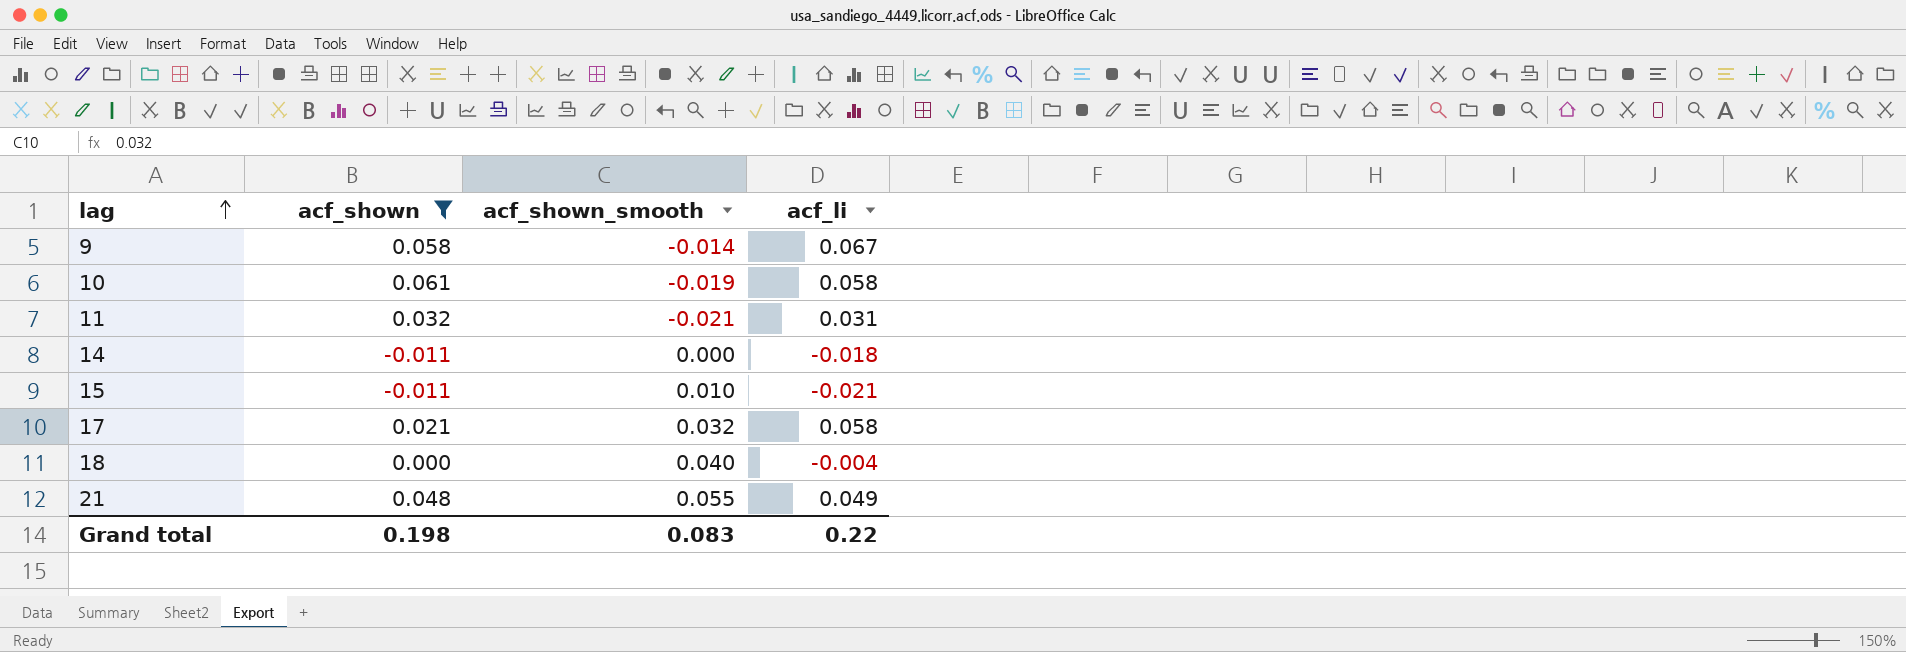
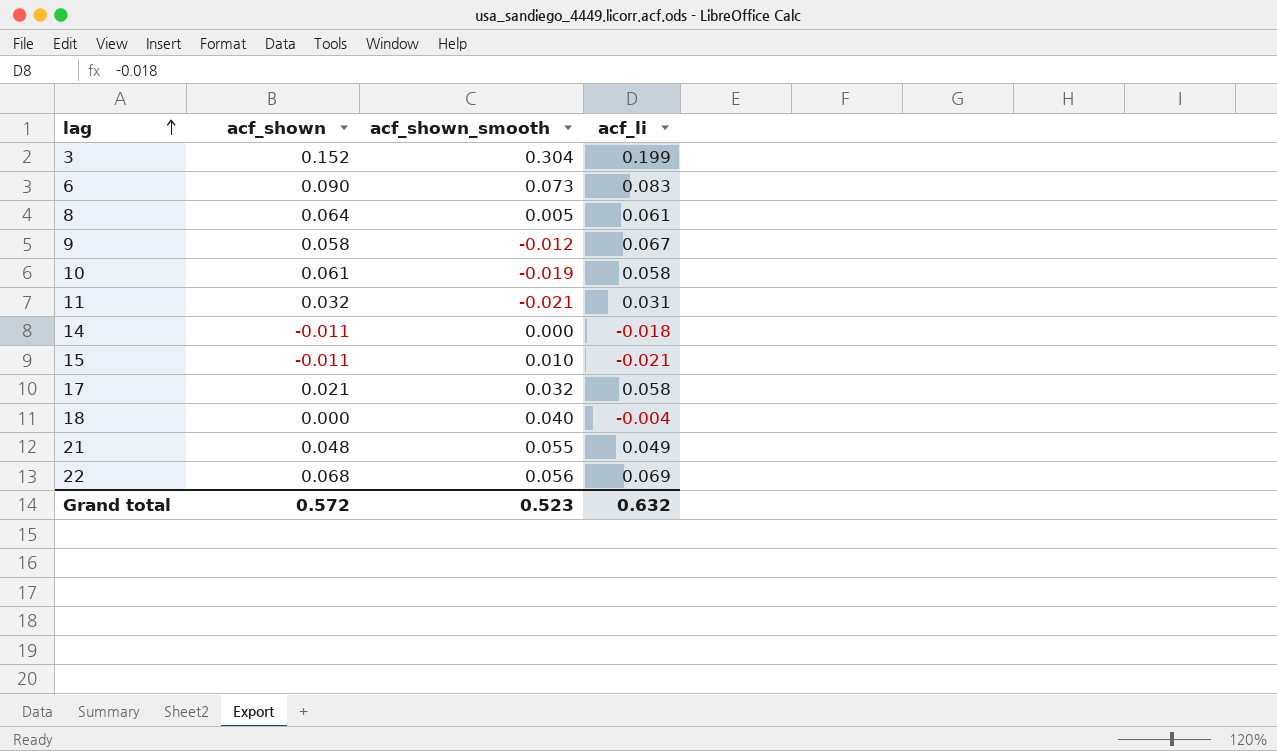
filter: acf_shown <= 0.061 -> none
9 | acf_shown_smooth: -0.014 -> -0.012
Grand total | acf_shown: 0.198 -> 0.572
Grand total | acf_shown_smooth: 0.083 -> 0.523
Grand total | acf_li: 0.22 -> 0.632

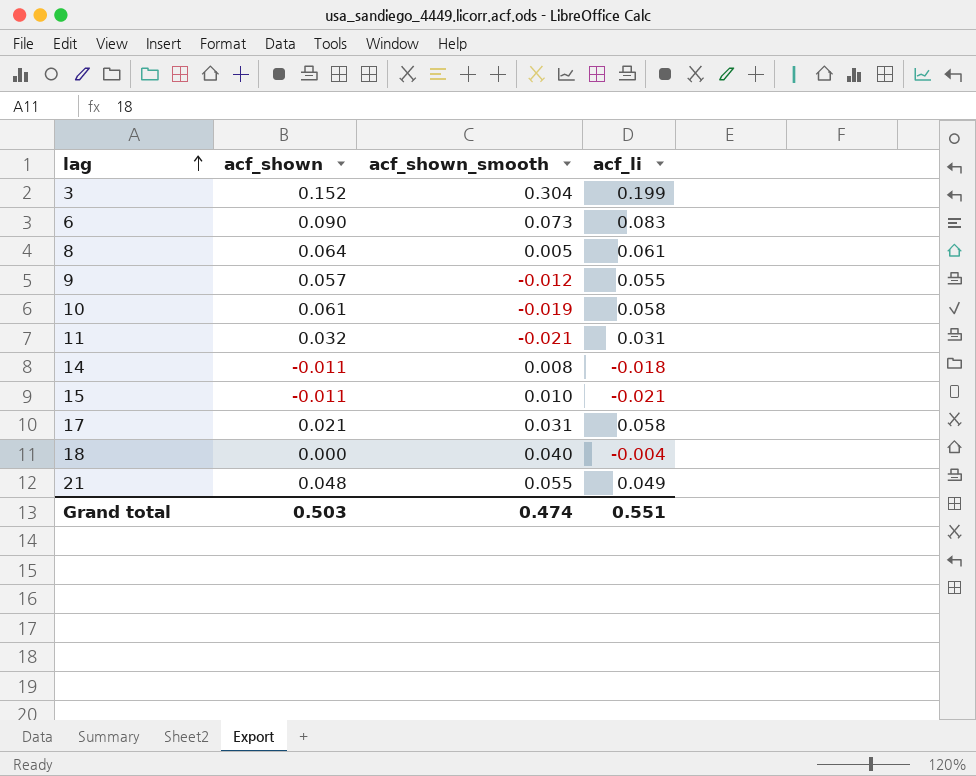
row 22: 0.068 | 0.056 | 0.069 -> none
9 | acf_shown: 0.058 -> 0.057
9 | acf_li: 0.067 -> 0.055
14 | acf_shown_smooth: 0.000 -> 0.008
17 | acf_shown_smooth: 0.032 -> 0.031
Grand total | acf_shown: 0.572 -> 0.503
Grand total | acf_shown_smooth: 0.523 -> 0.474
Grand total | acf_li: 0.632 -> 0.551

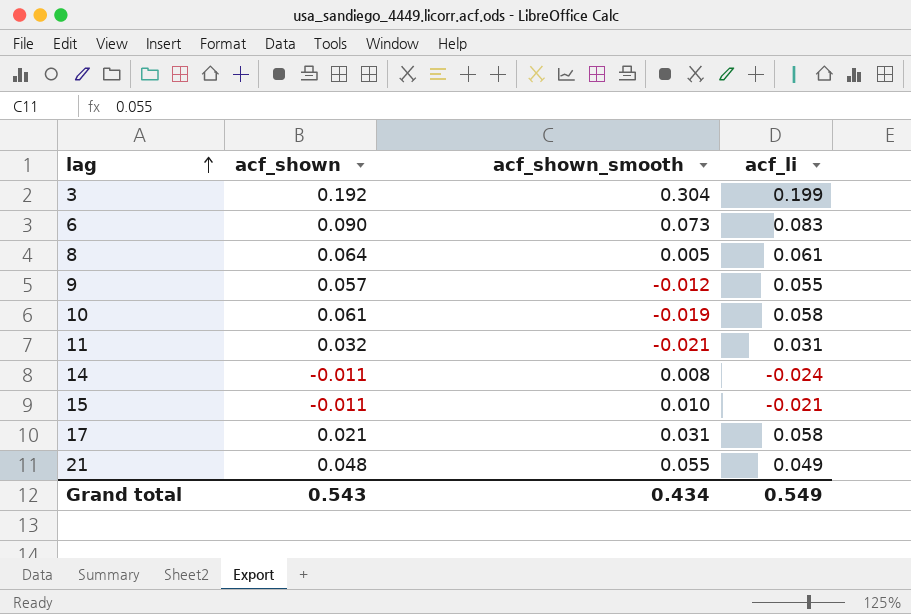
row 18: 0.000 | 0.040 | -0.004 -> none
3 | acf_shown: 0.152 -> 0.192
14 | acf_li: -0.018 -> -0.024
Grand total | acf_shown: 0.503 -> 0.543
Grand total | acf_shown_smooth: 0.474 -> 0.434
Grand total | acf_li: 0.551 -> 0.549

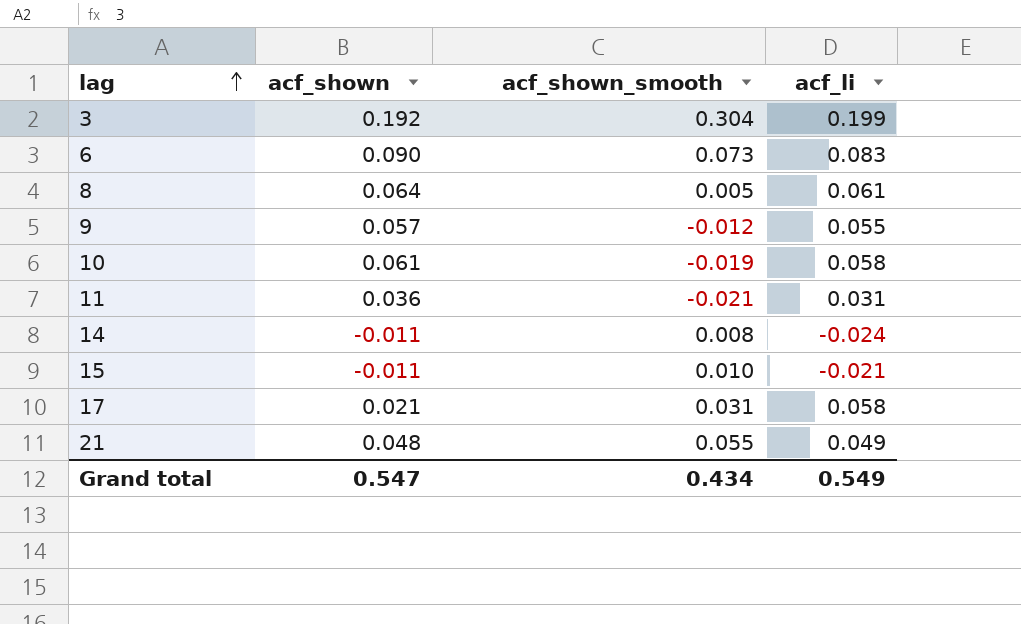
11 | acf_shown: 0.032 -> 0.036
Grand total | acf_shown: 0.543 -> 0.547

